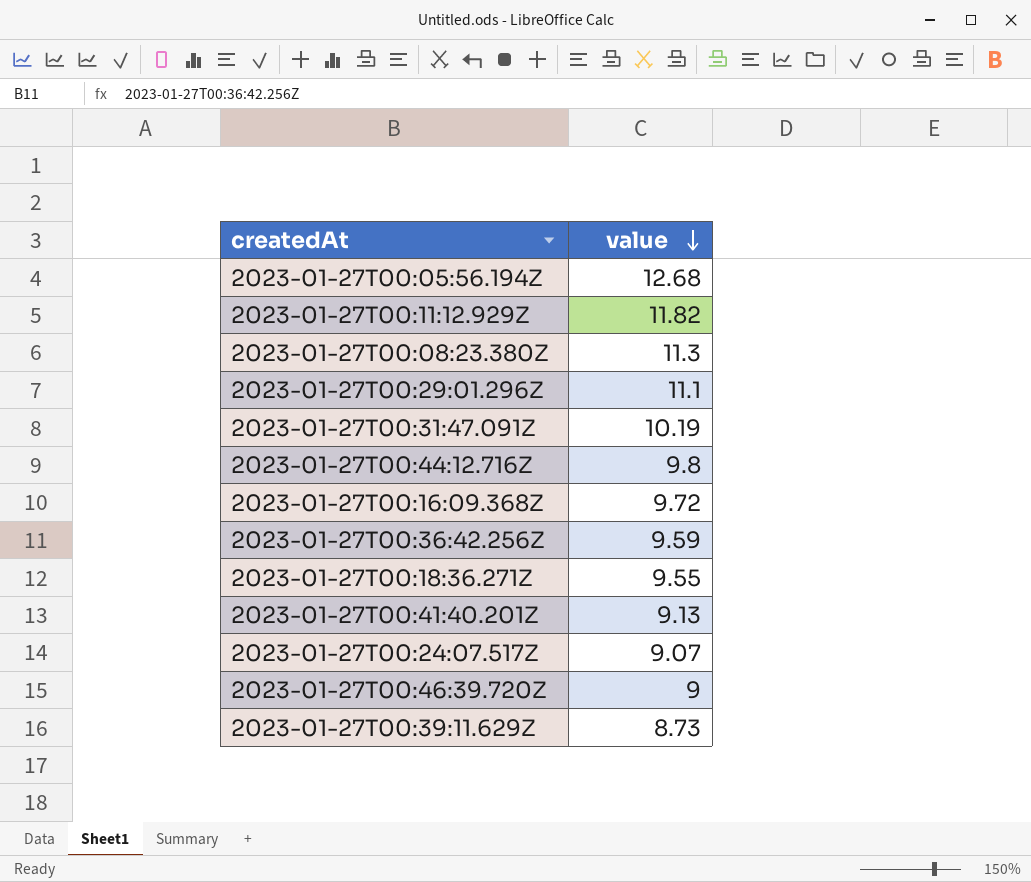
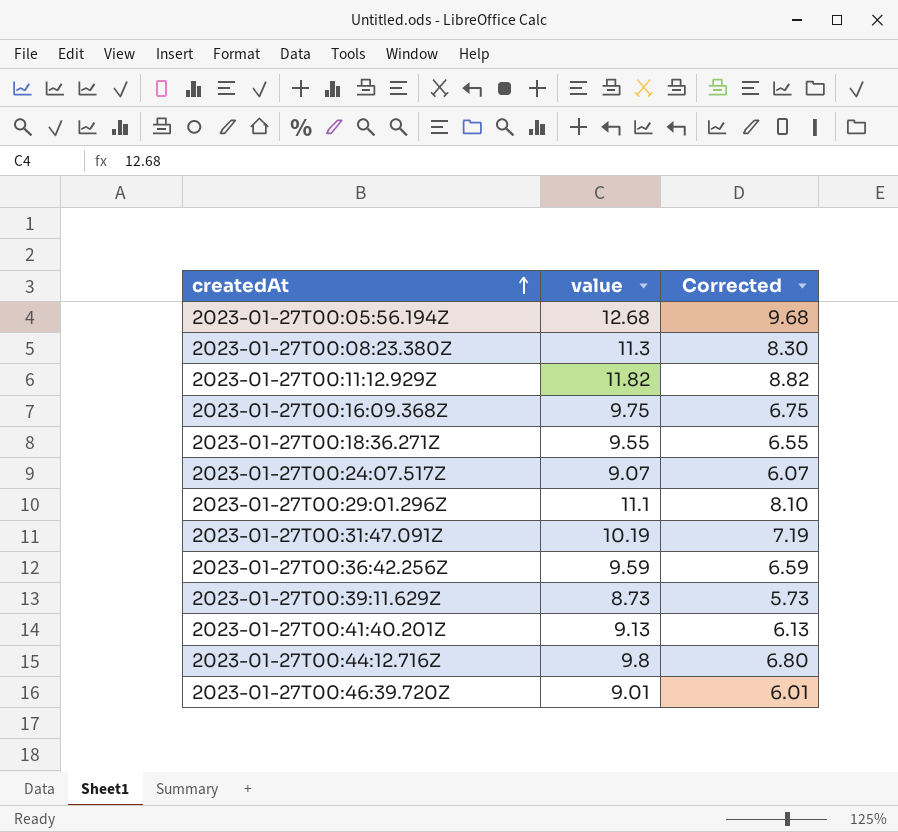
row order: value descending -> createdAt ascending
column Corrected | formula: none -> [value] - 3
2023-01-27T00:16:09.368Z | value: 9.72 -> 9.75
2023-01-27T00:46:39.720Z | value: 9 -> 9.01

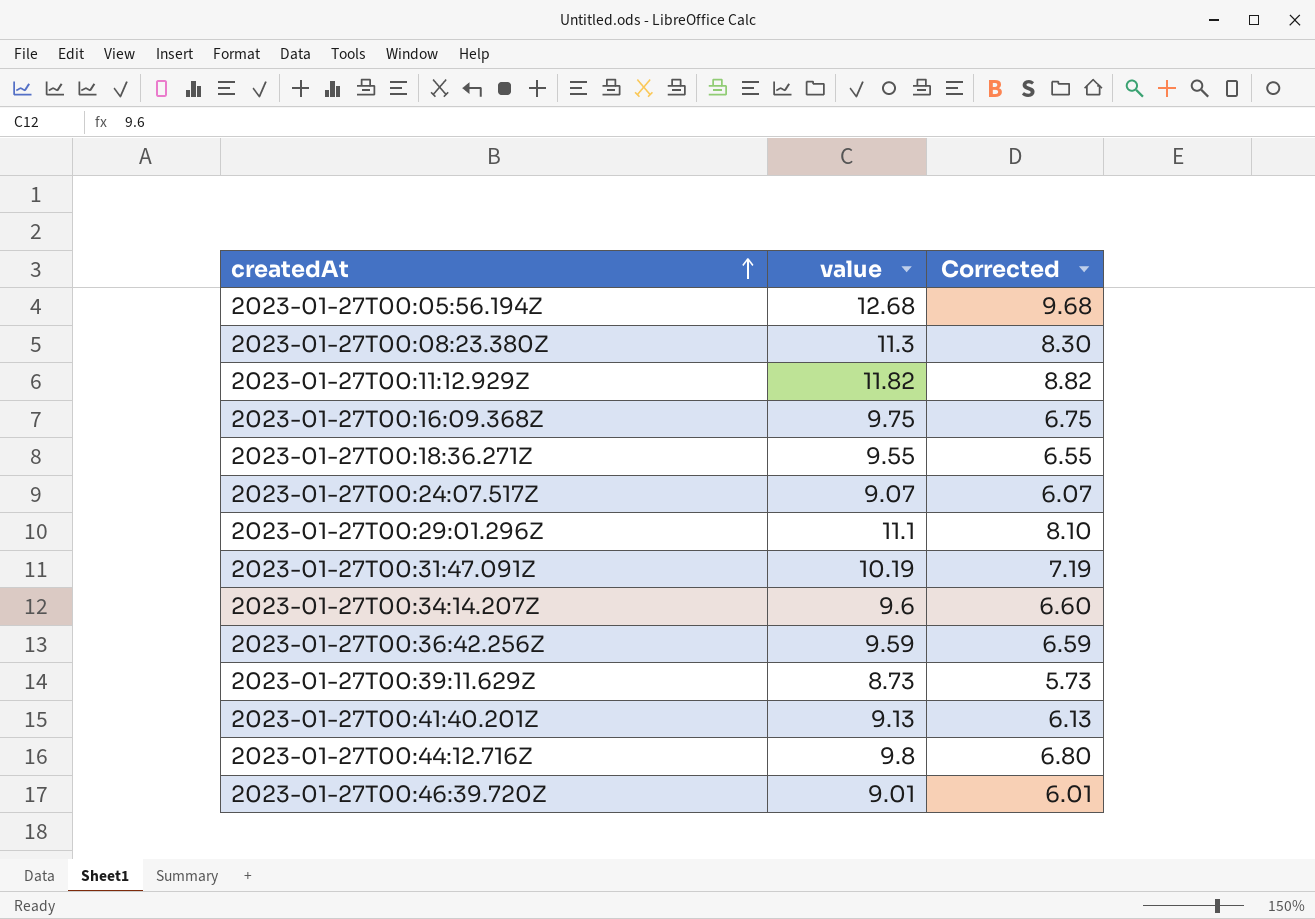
row 2023-01-27T00:34:14.207Z: none -> 9.6 | 6.60

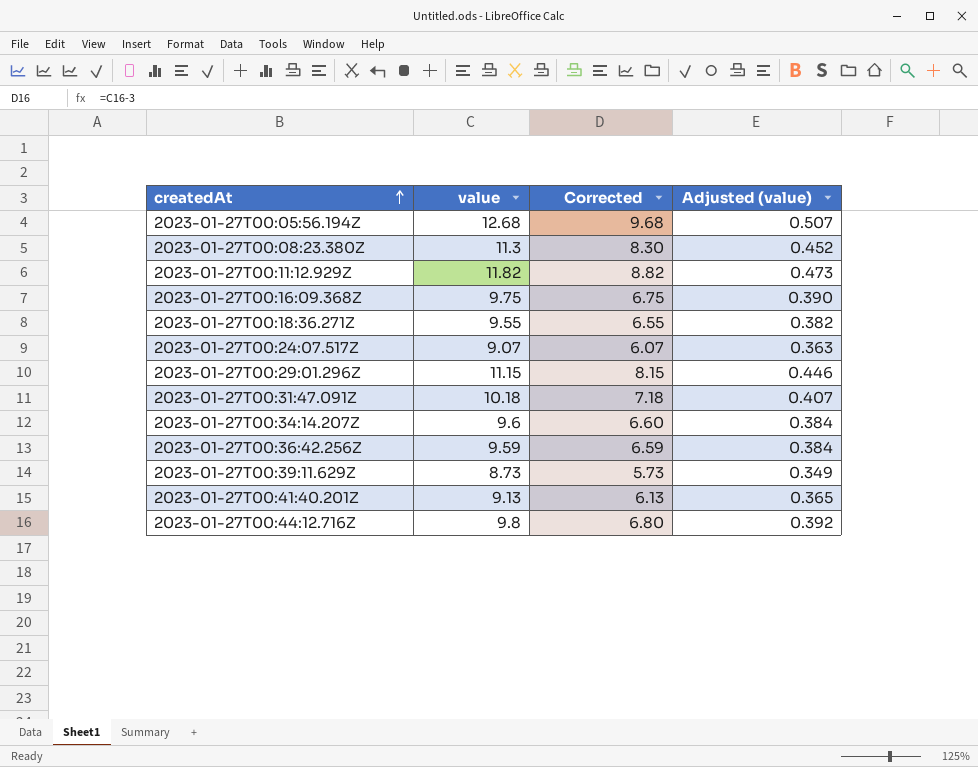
column Adjusted (value) | formula: none -> [value] * 0.04
row 2023-01-27T00:46:39.720Z: 9.01 | 6.01 -> none
2023-01-27T00:29:01.296Z | value: 11.1 -> 11.15
2023-01-27T00:29:01.296Z | Corrected: 8.10 -> 8.15
2023-01-27T00:31:47.091Z | value: 10.19 -> 10.18
2023-01-27T00:31:47.091Z | Corrected: 7.19 -> 7.18

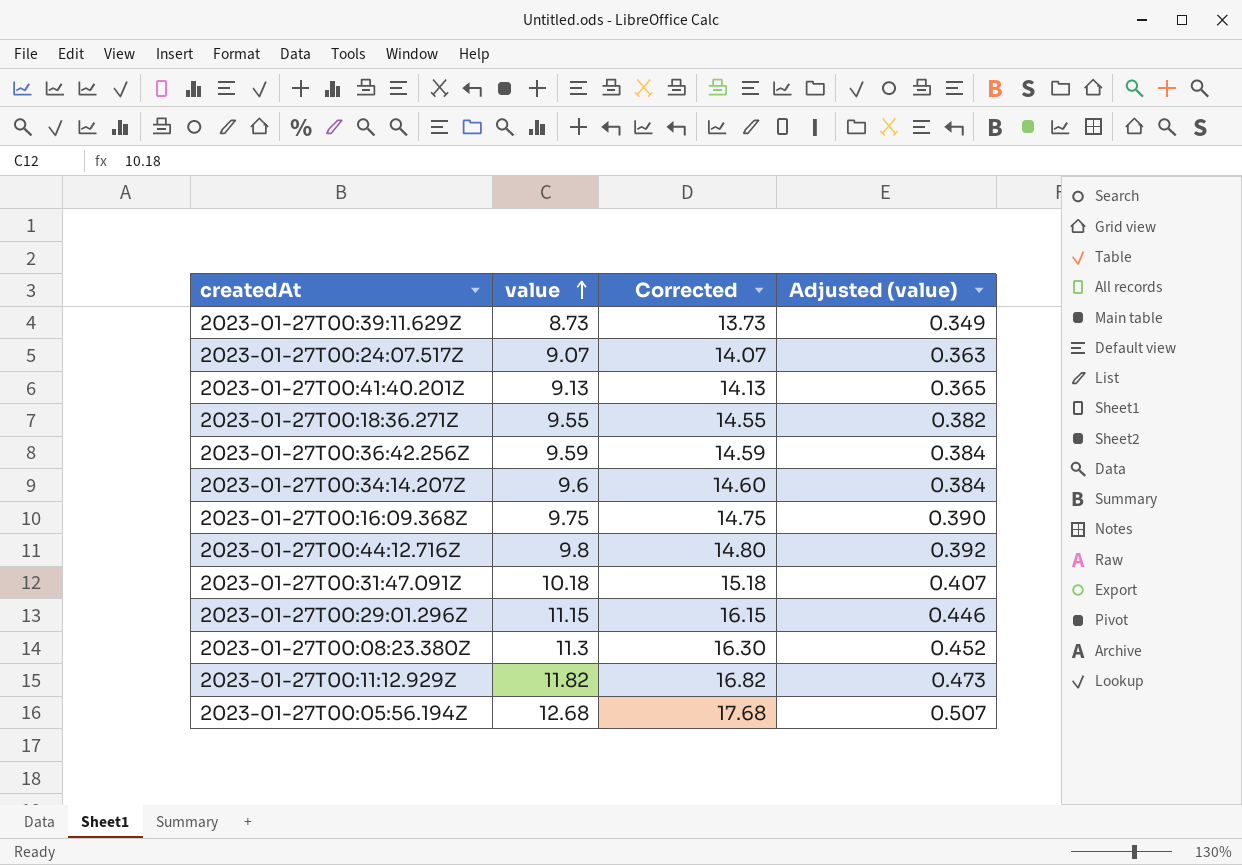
row order: createdAt ascending -> value ascending
column Corrected | formula: [value] - 3 -> [value] + 5

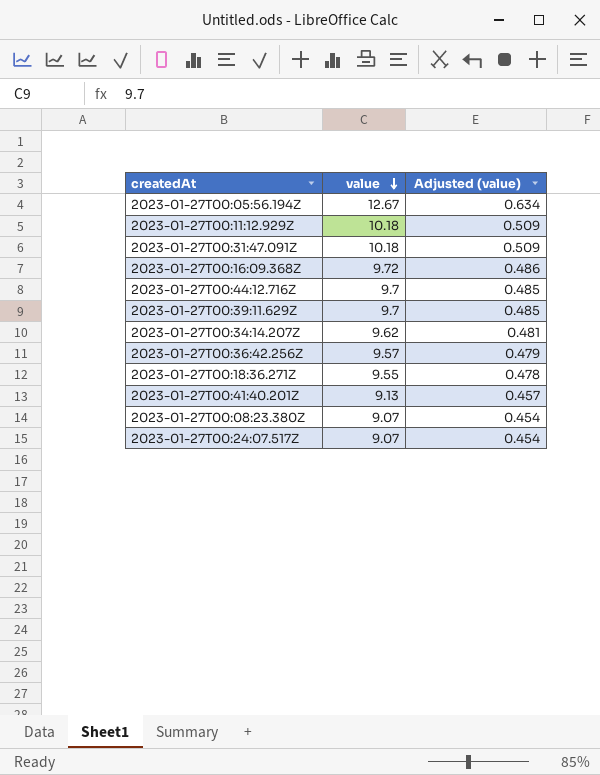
row order: value ascending -> value descending
column Corrected | formula: [value] + 5 -> none
column Adjusted (value) | formula: [value] * 0.04 -> [value] * 0.05
row 2023-01-27T00:29:01.296Z: 11.15 | 16.15 | 0.446 -> none
2023-01-27T00:05:56.194Z | value: 12.68 -> 12.67
2023-01-27T00:11:12.929Z | value: 11.82 -> 10.18
2023-01-27T00:16:09.368Z | value: 9.75 -> 9.72
2023-01-27T00:44:12.716Z | value: 9.8 -> 9.7
2023-01-27T00:39:11.629Z | value: 8.73 -> 9.7
2023-01-27T00:34:14.207Z | value: 9.6 -> 9.62
2023-01-27T00:36:42.256Z | value: 9.59 -> 9.57
2023-01-27T00:08:23.380Z | value: 11.3 -> 9.07

